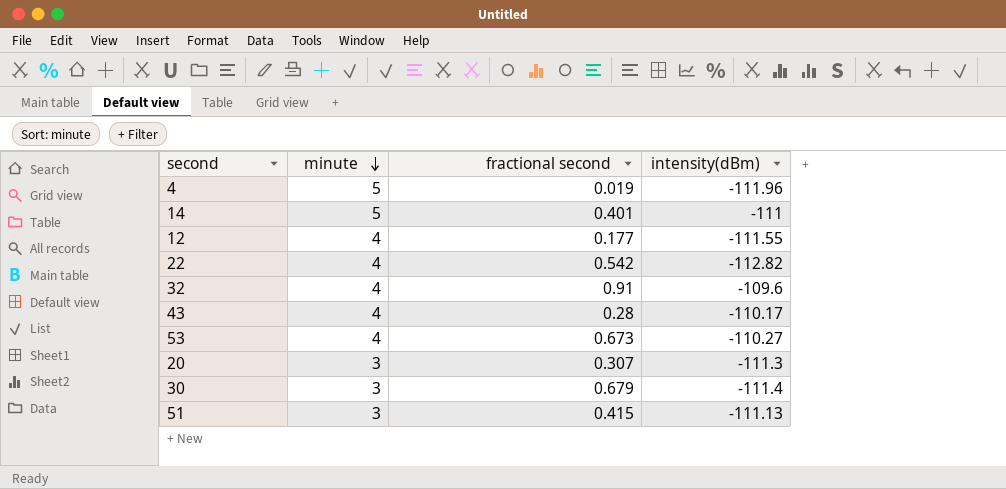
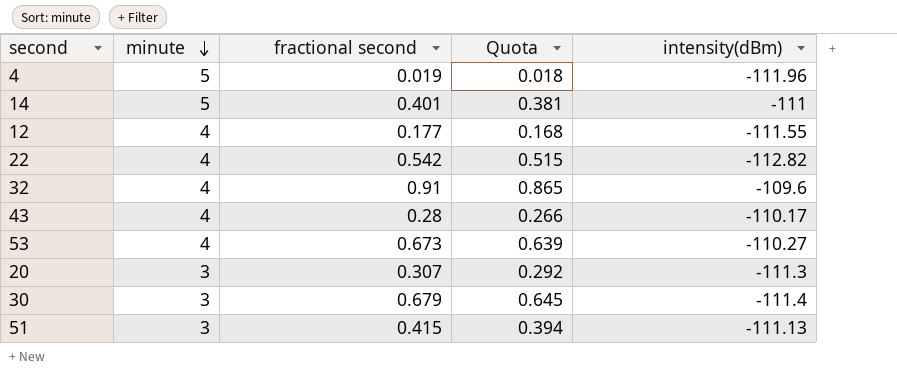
column Quota | formula: none -> [fractional second] * 0.95

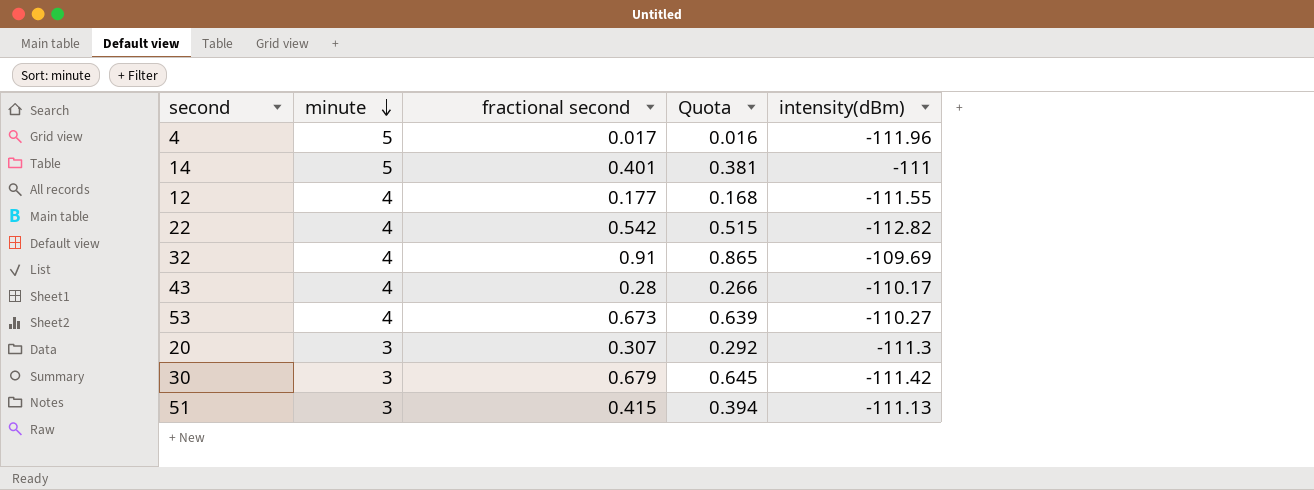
4 | fractional second: 0.019 -> 0.017
4 | Quota: 0.018 -> 0.016
32 | intensity(dBm): -109.6 -> -109.69
30 | intensity(dBm): -111.4 -> -111.42

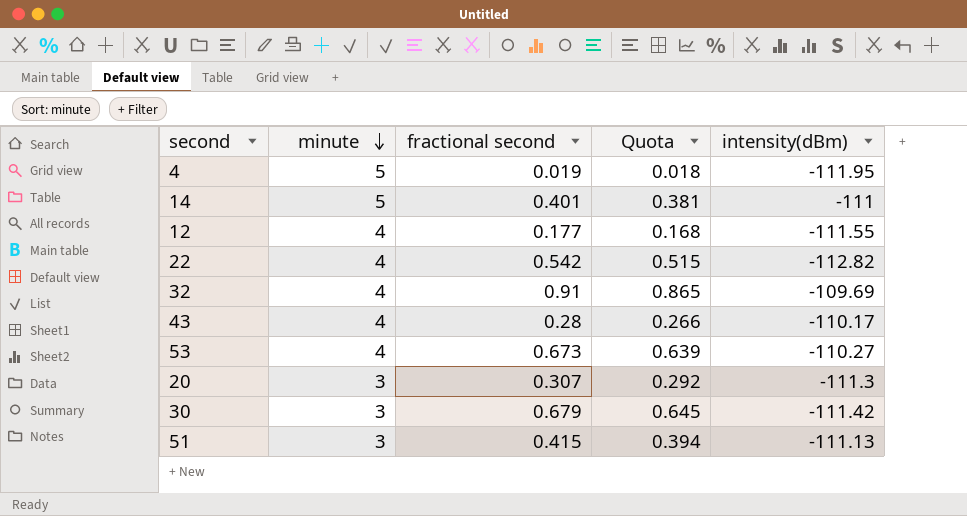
4 | fractional second: 0.017 -> 0.019
4 | Quota: 0.016 -> 0.018
4 | intensity(dBm): -111.96 -> -111.95

